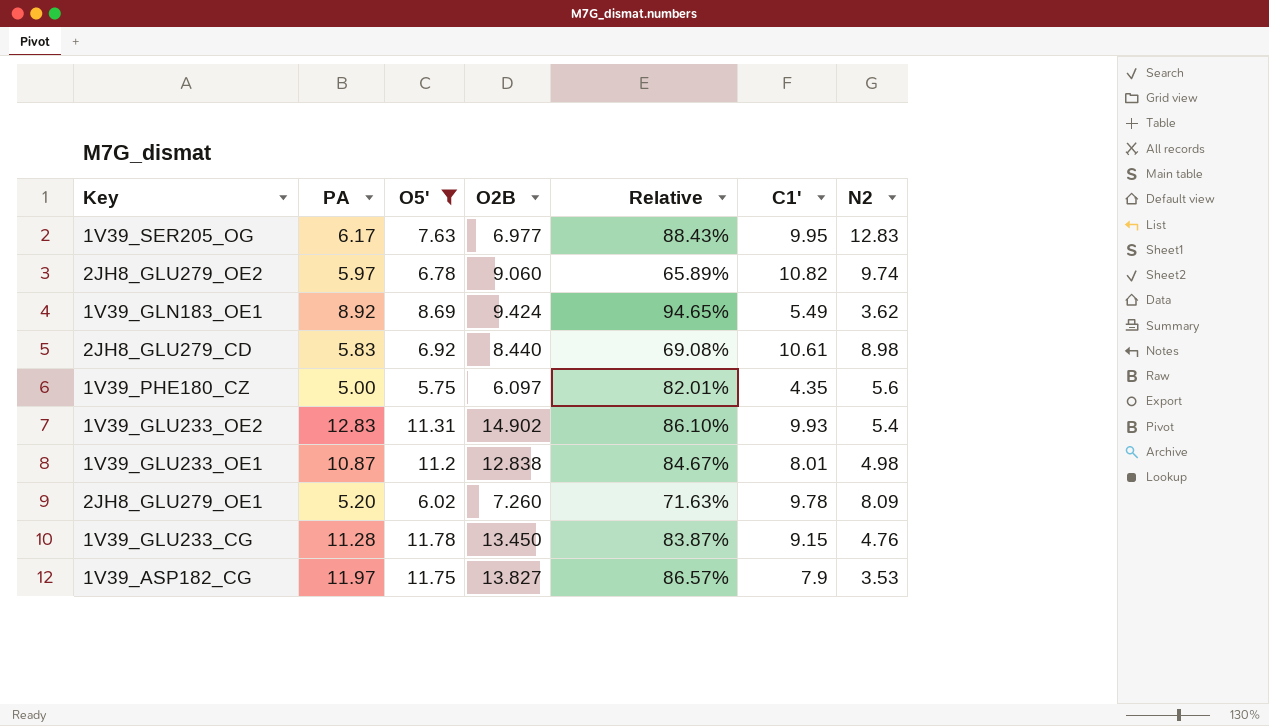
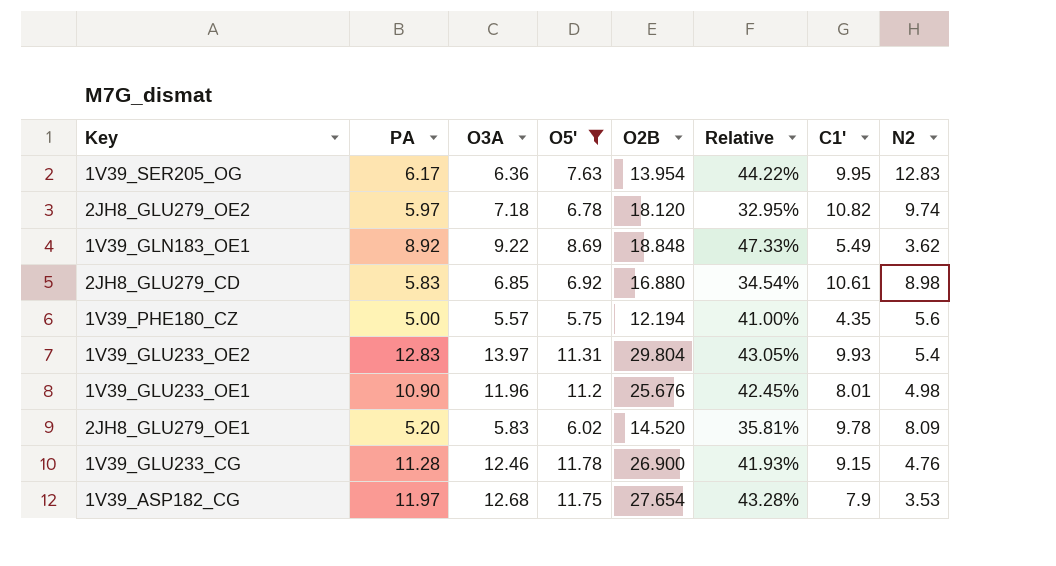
column O3A | position: none -> 3
1V39_SER205_OG | O2B: 6.977 -> 13.954
1V39_SER205_OG | Relative: 88.43% -> 44.22%
2JH8_GLU279_OE2 | O2B: 9.060 -> 18.120
2JH8_GLU279_OE2 | Relative: 65.89% -> 32.95%
1V39_GLN183_OE1 | O2B: 9.424 -> 18.848
1V39_GLN183_OE1 | Relative: 94.65% -> 47.33%
2JH8_GLU279_CD | O2B: 8.440 -> 16.880
2JH8_GLU279_CD | Relative: 69.08% -> 34.54%
1V39_PHE180_CZ | O2B: 6.097 -> 12.194
1V39_PHE180_CZ | Relative: 82.01% -> 41.00%
1V39_GLU233_OE2 | O2B: 14.902 -> 29.804
1V39_GLU233_OE2 | Relative: 86.10% -> 43.05%
1V39_GLU233_OE1 | PA: 10.87 -> 10.90
1V39_GLU233_OE1 | O2B: 12.838 -> 25.676
1V39_GLU233_OE1 | Relative: 84.67% -> 42.45%
2JH8_GLU279_OE1 | O2B: 7.260 -> 14.520
2JH8_GLU279_OE1 | Relative: 71.63% -> 35.81%
1V39_GLU233_CG | O2B: 13.450 -> 26.900
1V39_GLU233_CG | Relative: 83.87% -> 41.93%
1V39_ASP182_CG | O2B: 13.827 -> 27.654
1V39_ASP182_CG | Relative: 86.57% -> 43.28%

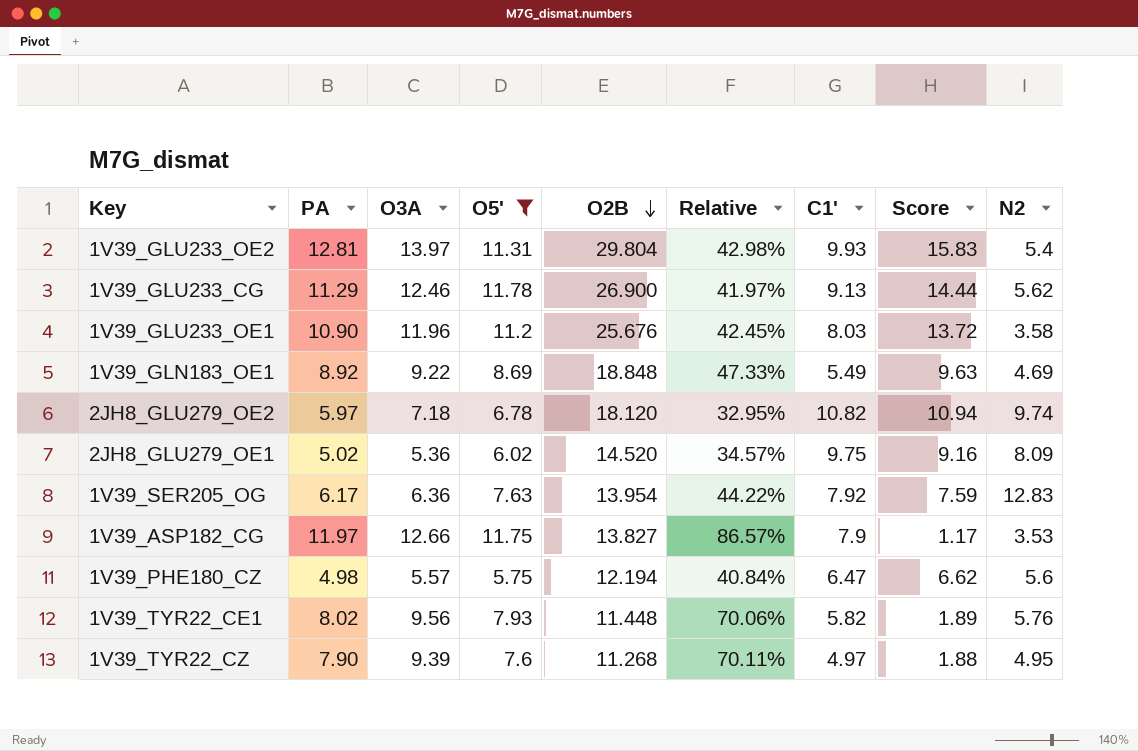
row order: none -> O2B descending
column Score | formula: none -> [O2B] - [O3A]
row 2JH8_GLU279_CD: 5.83 | 6.85 | 6.92 | 16.880 | 34.54% | 10.61 | 8.98 -> none
1V39_GLU233_OE2 | PA: 12.83 -> 12.81
1V39_GLU233_OE2 | Relative: 43.05% -> 42.98%
1V39_GLU233_CG | PA: 11.28 -> 11.29
1V39_GLU233_CG | Relative: 41.93% -> 41.97%
1V39_GLU233_CG | C1': 9.15 -> 9.13
1V39_GLU233_CG | N2: 4.76 -> 5.62
1V39_GLU233_OE1 | C1': 8.01 -> 8.03
1V39_GLU233_OE1 | N2: 4.98 -> 3.58
1V39_GLN183_OE1 | N2: 3.62 -> 4.69
2JH8_GLU279_OE1 | PA: 5.20 -> 5.02
2JH8_GLU279_OE1 | O3A: 5.83 -> 5.36
2JH8_GLU279_OE1 | Relative: 35.81% -> 34.57%
2JH8_GLU279_OE1 | C1': 9.78 -> 9.75
1V39_SER205_OG | C1': 9.95 -> 7.92
1V39_ASP182_CG | O3A: 12.68 -> 12.66
1V39_ASP182_CG | O2B: 27.654 -> 13.827
1V39_ASP182_CG | Relative: 43.28% -> 86.57%
1V39_PHE180_CZ | PA: 5.00 -> 4.98
1V39_PHE180_CZ | Relative: 41.00% -> 40.84%
1V39_PHE180_CZ | C1': 4.35 -> 6.47
row 1V39_TYR22_CE1: none -> 8.02 | 9.56 | 7.93 | 11.448 | 70.06% | 5.82 | 1.89 | 5.76
row 1V39_TYR22_CZ: none -> 7.90 | 9.39 | 7.6 | 11.268 | 70.11% | 4.97 | 1.88 | 4.95

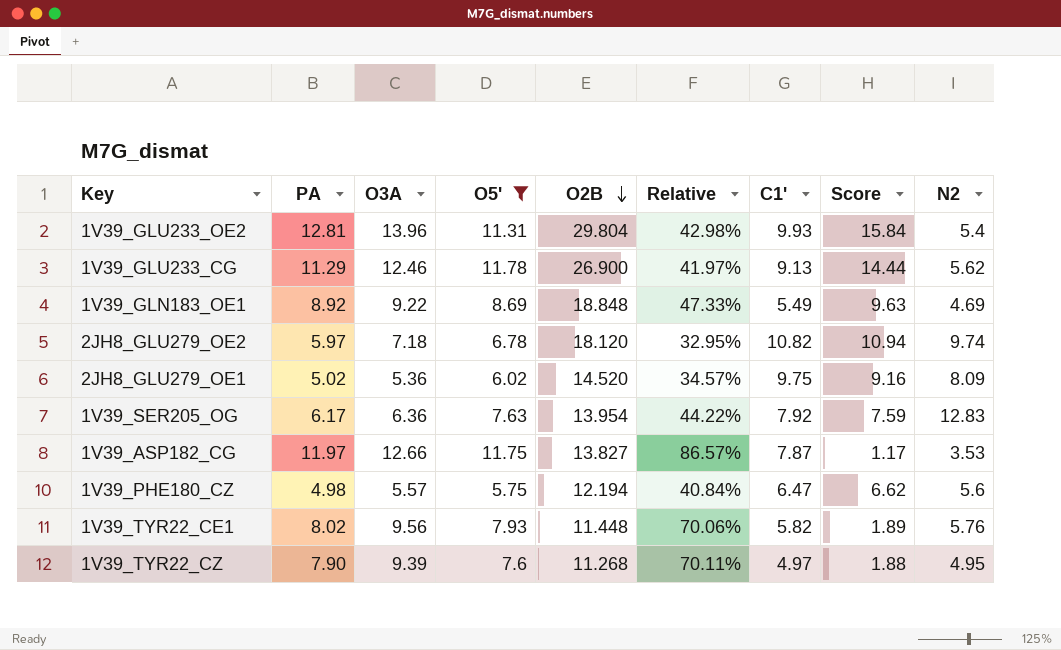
row 1V39_GLU233_OE1: 10.90 | 11.96 | 11.2 | 25.676 | 42.45% | 8.03 | 13.72 | 3.58 -> none
1V39_GLU233_OE2 | O3A: 13.97 -> 13.96
1V39_GLU233_OE2 | Score: 15.83 -> 15.84
1V39_ASP182_CG | C1': 7.9 -> 7.87

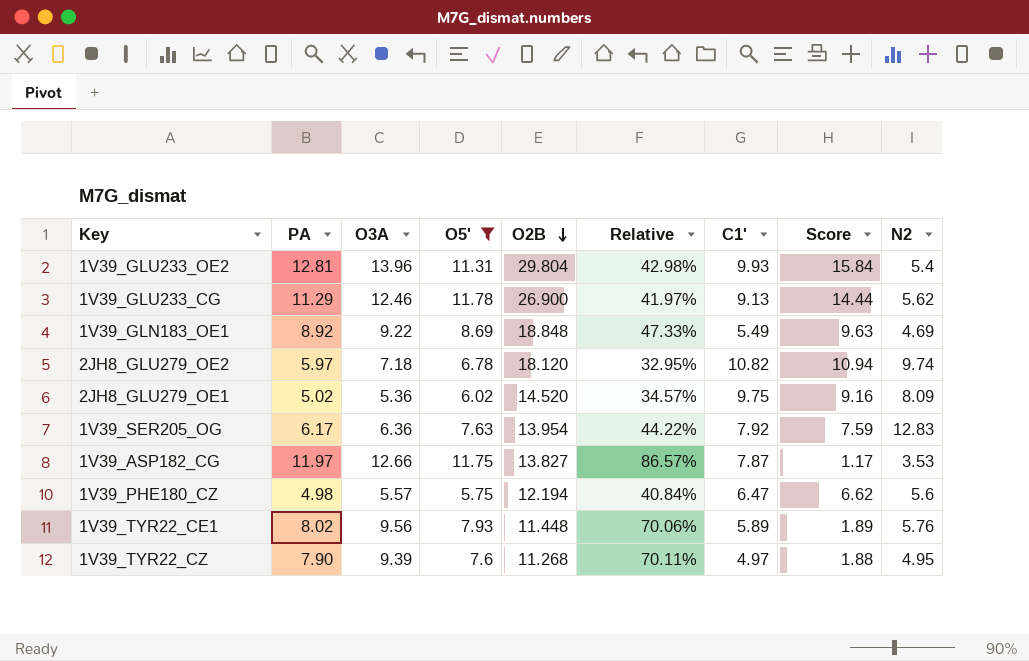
1V39_TYR22_CE1 | C1': 5.82 -> 5.89

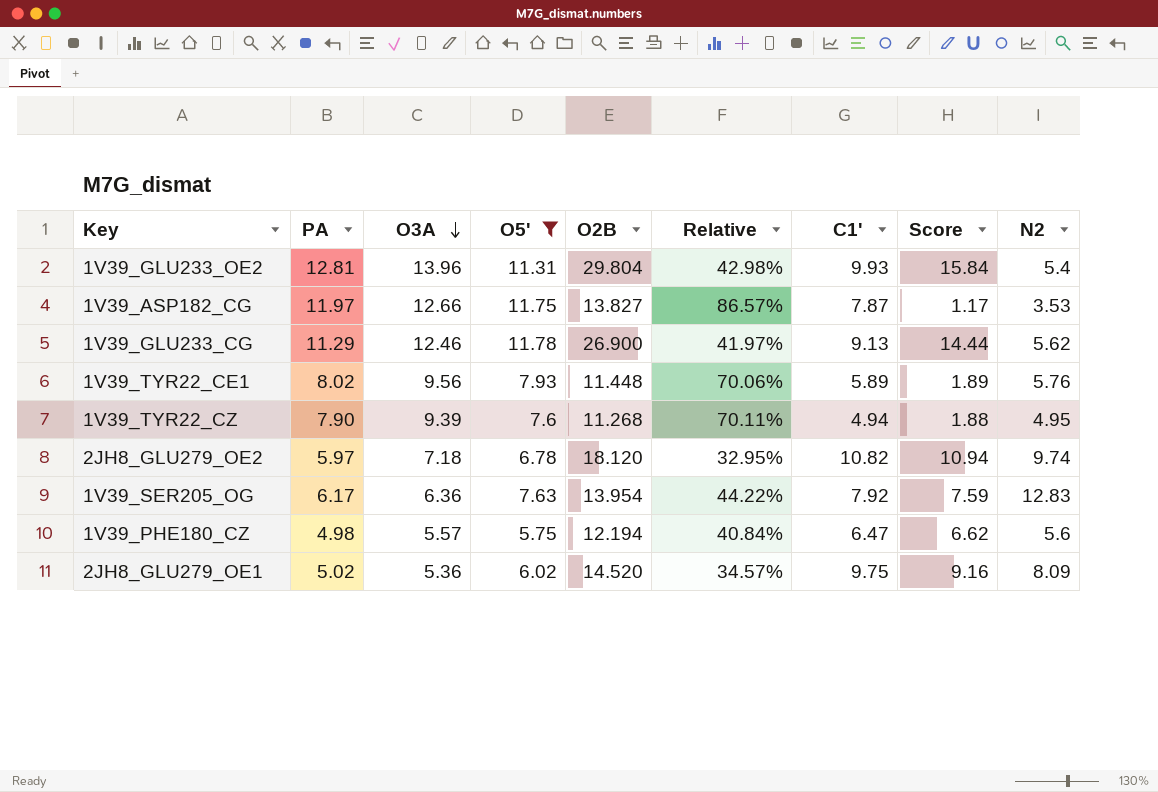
row order: O2B descending -> O3A descending
row 1V39_GLN183_OE1: 8.92 | 9.22 | 8.69 | 18.848 | 47.33% | 5.49 | 9.63 | 4.69 -> none
1V39_TYR22_CZ | C1': 4.97 -> 4.94

